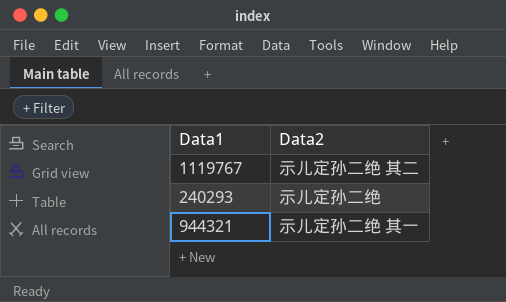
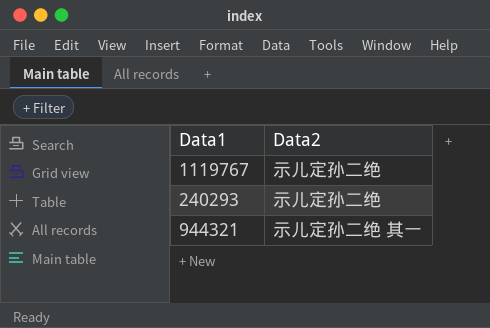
1119767 | Data2: 示儿定孙二绝 其二 -> 示儿定孙二绝

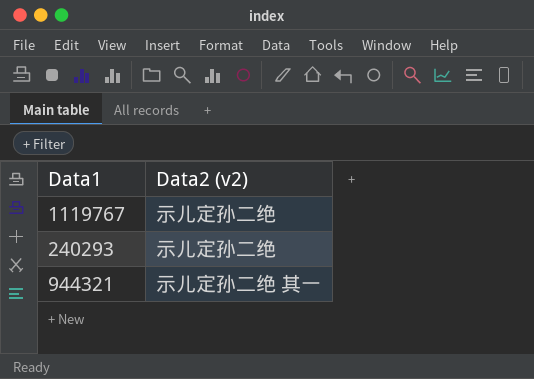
column name: Data2 -> Data2 (v2)

